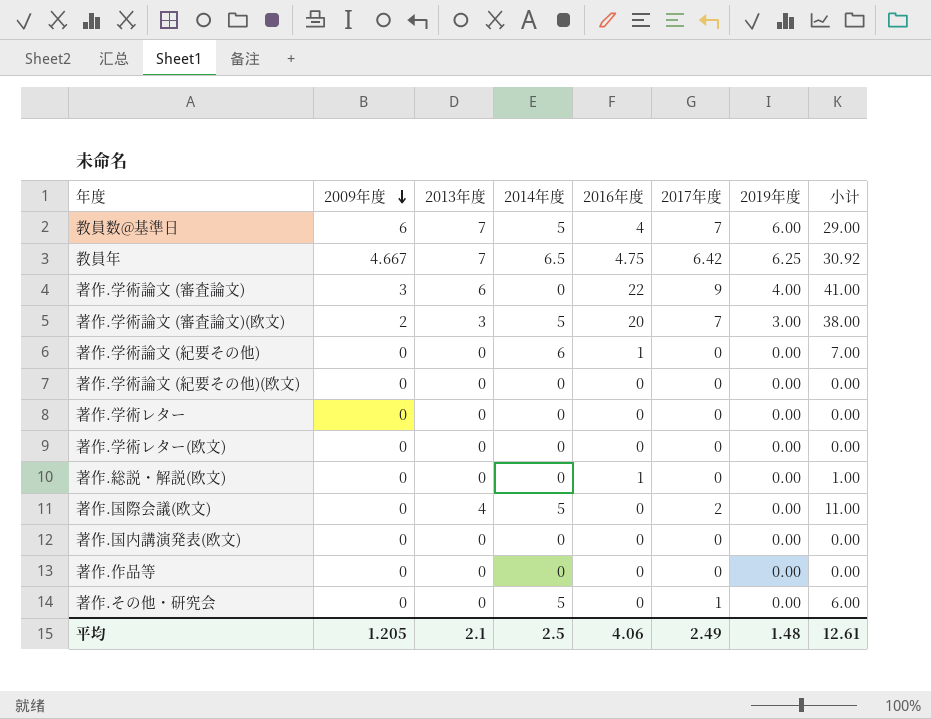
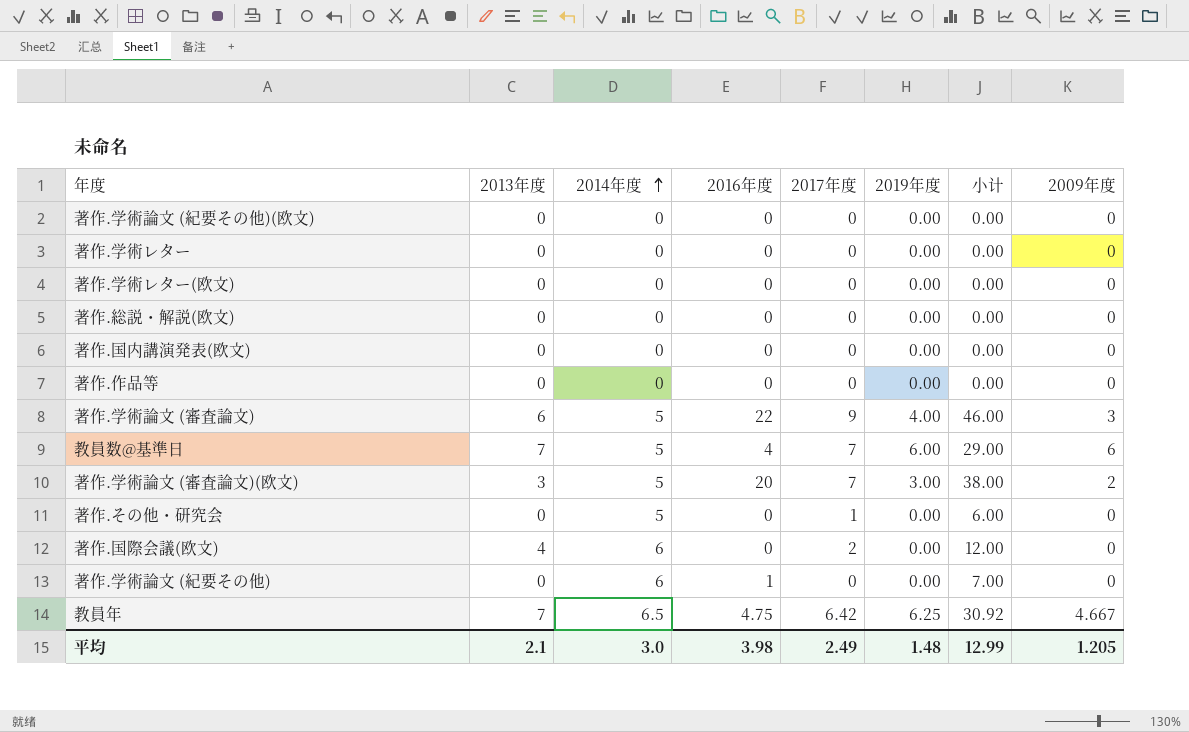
row order: 2009年度 descending -> 2014年度 ascending
column 2009年度 | position: 2 -> 8
著作.総説・解説(欧文) | 2016年度: 1 -> 0
著作.総説・解説(欧文) | 小计: 1.00 -> 0.00
著作.学術論文 (審査論文) | 2014年度: 0 -> 5
著作.学術論文 (審査論文) | 小计: 41.00 -> 46.00
著作.国際会議(欧文) | 2014年度: 5 -> 6
著作.国際会議(欧文) | 小计: 11.00 -> 12.00
平均 | 2014年度: 2.5 -> 3.0
平均 | 2016年度: 4.06 -> 3.98
平均 | 小计: 12.61 -> 12.99

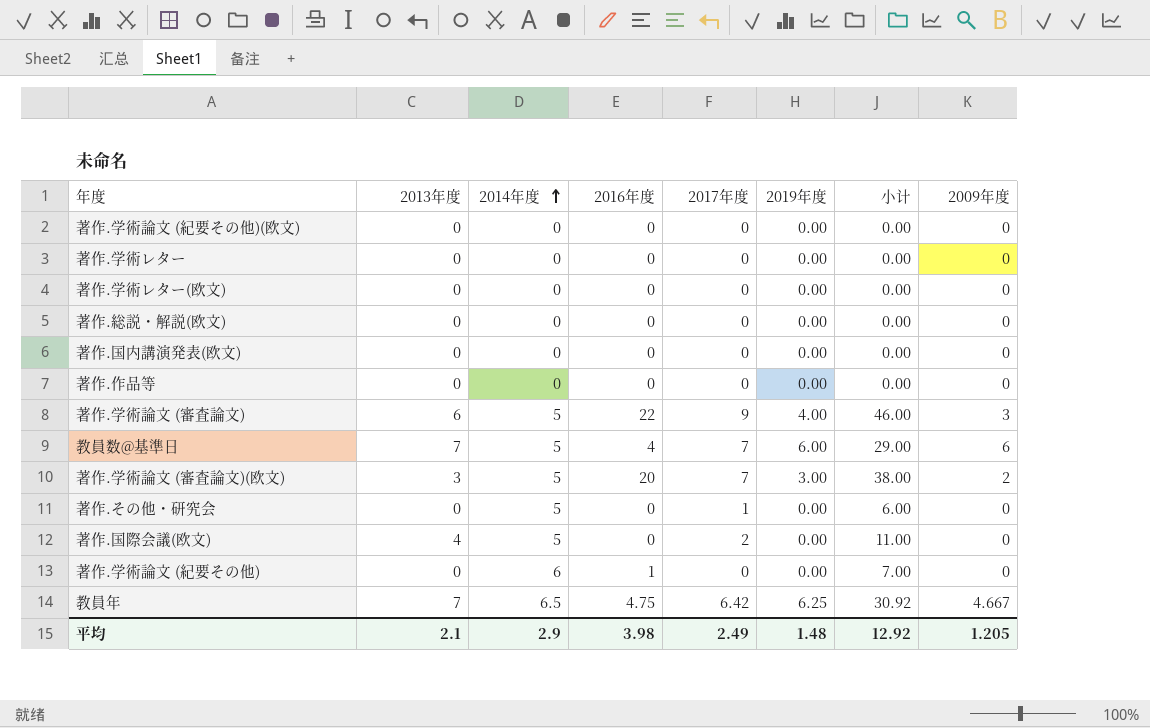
著作.国際会議(欧文) | 2014年度: 6 -> 5
著作.国際会議(欧文) | 小计: 12.00 -> 11.00
平均 | 2014年度: 3.0 -> 2.9
平均 | 小计: 12.99 -> 12.92

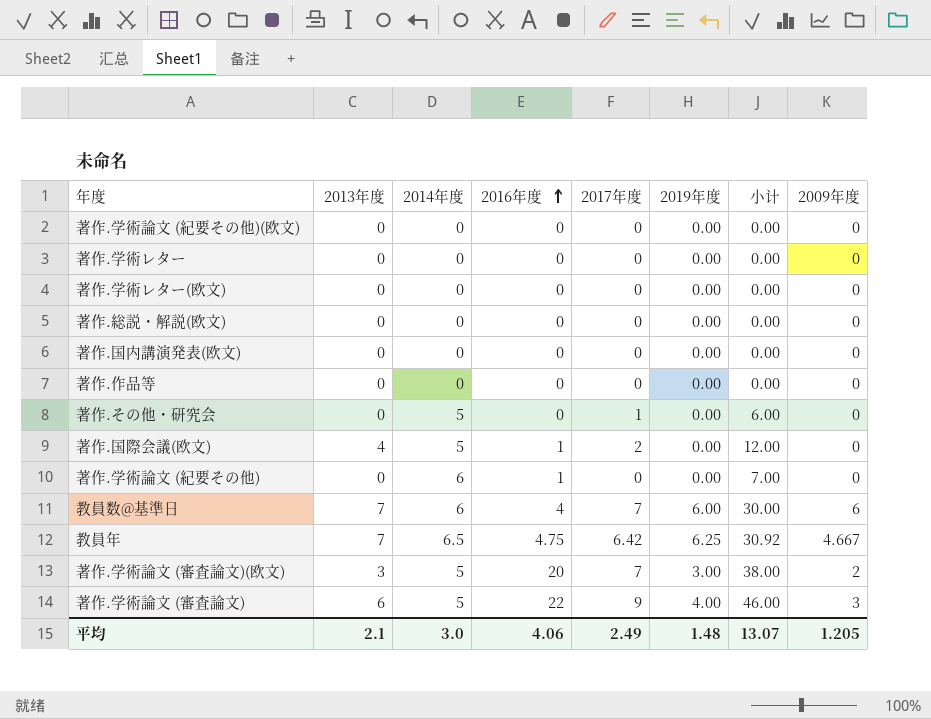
row order: 2014年度 ascending -> 2016年度 ascending
著作.国際会議(欧文) | 2016年度: 0 -> 1
著作.国際会議(欧文) | 小计: 11.00 -> 12.00
教員数@基準日 | 2014年度: 5 -> 6
教員数@基準日 | 小计: 29.00 -> 30.00
平均 | 2014年度: 2.9 -> 3.0
平均 | 2016年度: 3.98 -> 4.06
平均 | 小计: 12.92 -> 13.07

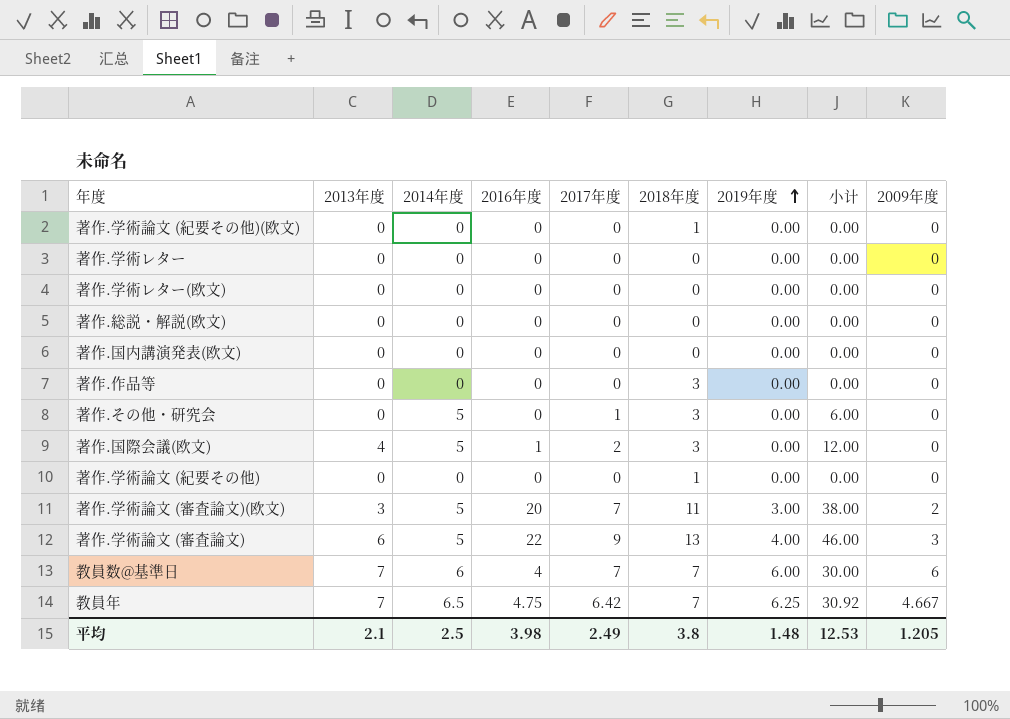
row order: 2016年度 ascending -> 2019年度 ascending
column 2018年度 | position: none -> 6
著作.学術論文 (紀要その他) | 2014年度: 6 -> 0
著作.学術論文 (紀要その他) | 2016年度: 1 -> 0
著作.学術論文 (紀要その他) | 小计: 7.00 -> 0.00
平均 | 2014年度: 3.0 -> 2.5
平均 | 2016年度: 4.06 -> 3.98
平均 | 小计: 13.07 -> 12.53

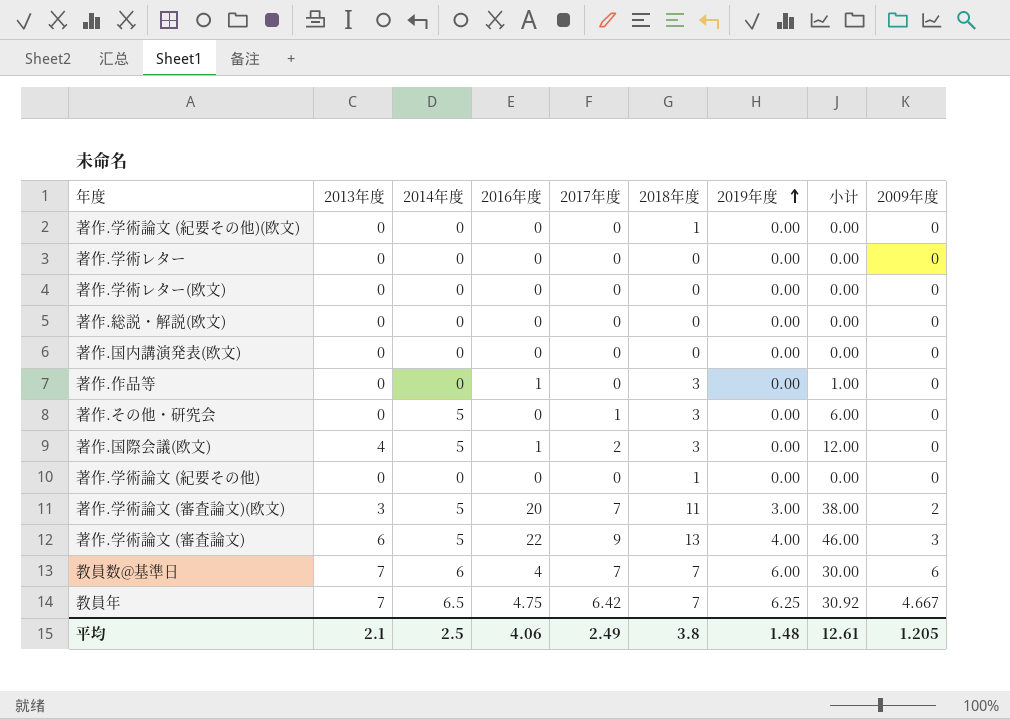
著作.作品等 | 2016年度: 0 -> 1
著作.作品等 | 小计: 0.00 -> 1.00
平均 | 2016年度: 3.98 -> 4.06
平均 | 小计: 12.53 -> 12.61

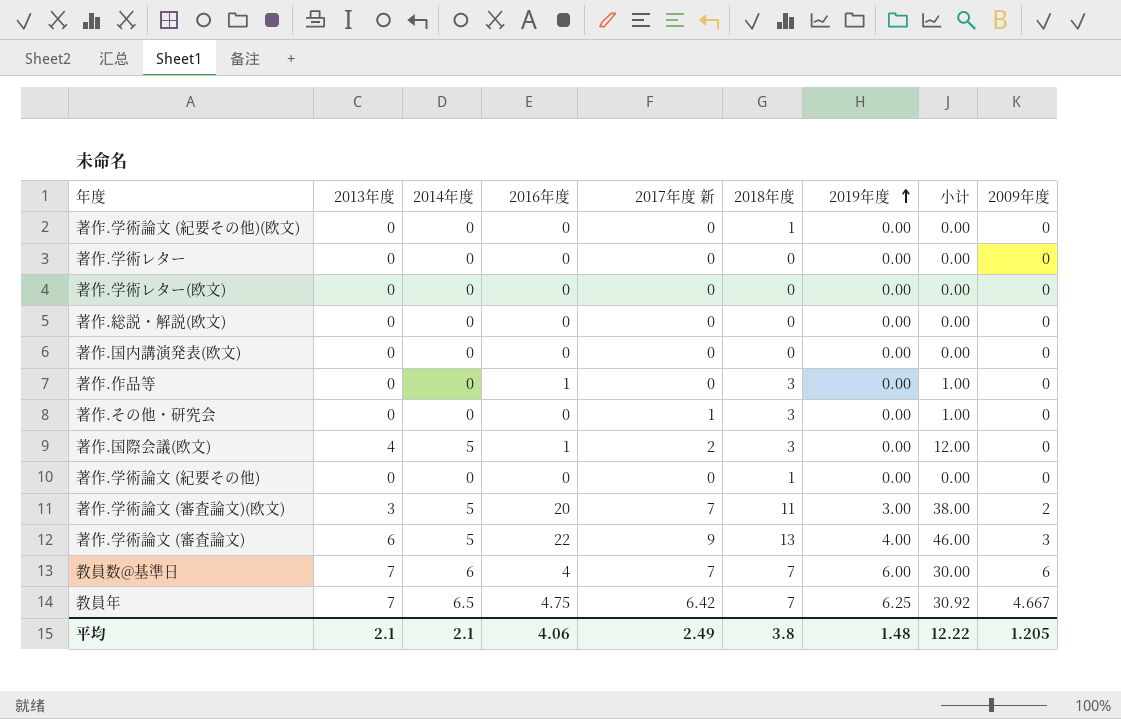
column name: 2017年度 -> 2017年度 新
著作.その他・研究会 | 2014年度: 5 -> 0
著作.その他・研究会 | 小计: 6.00 -> 1.00
平均 | 2014年度: 2.5 -> 2.1
平均 | 小计: 12.61 -> 12.22

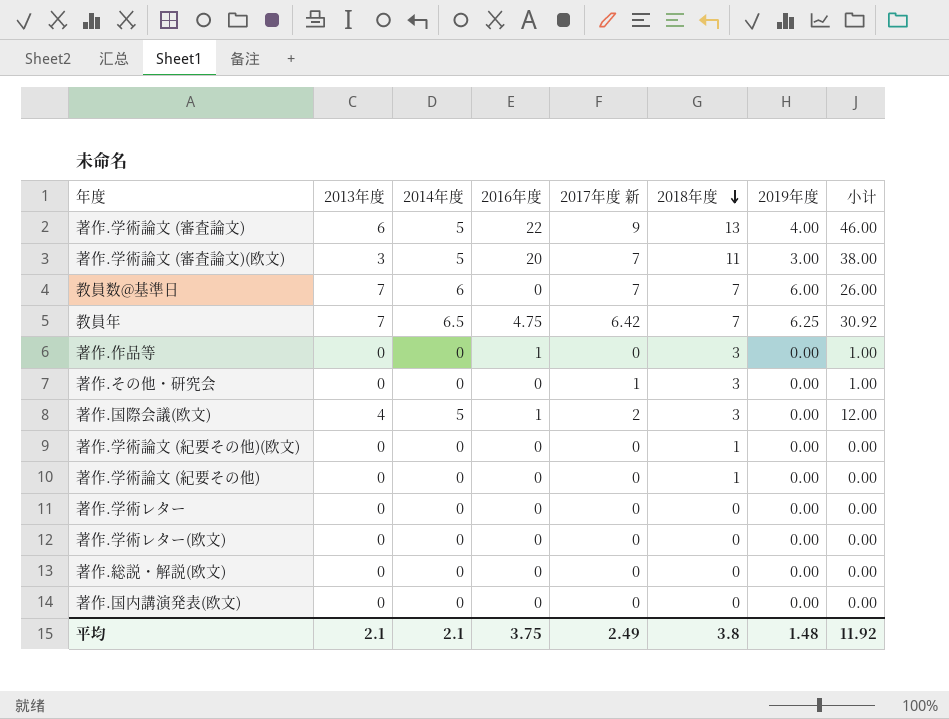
row order: 2019年度 ascending -> 2018年度 descending
column 2009年度 | position: 9 -> none
教員数@基準日 | 2016年度: 4 -> 0
教員数@基準日 | 小计: 30.00 -> 26.00
平均 | 2016年度: 4.06 -> 3.75
平均 | 小计: 12.22 -> 11.92

